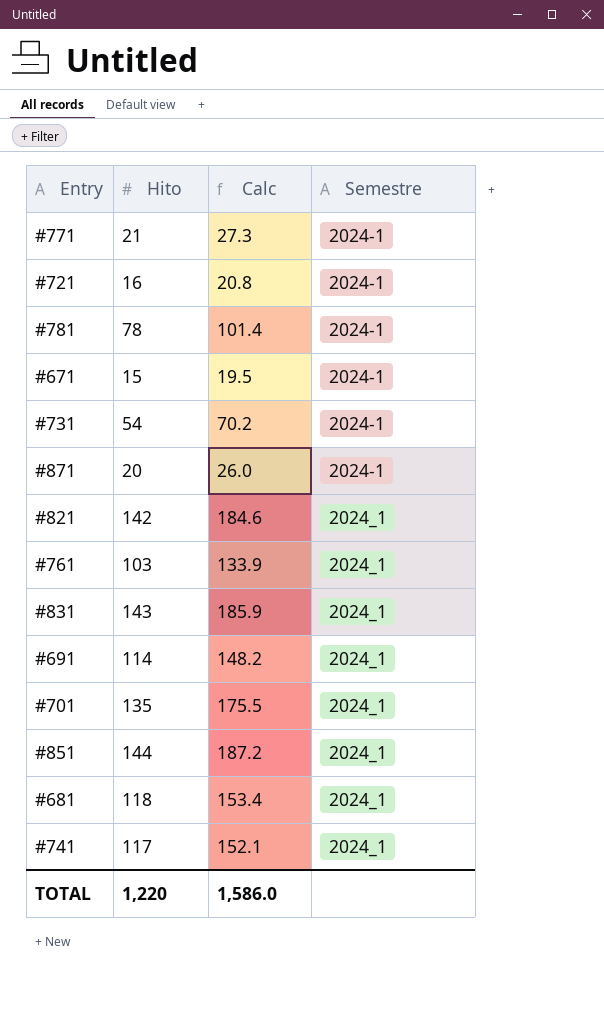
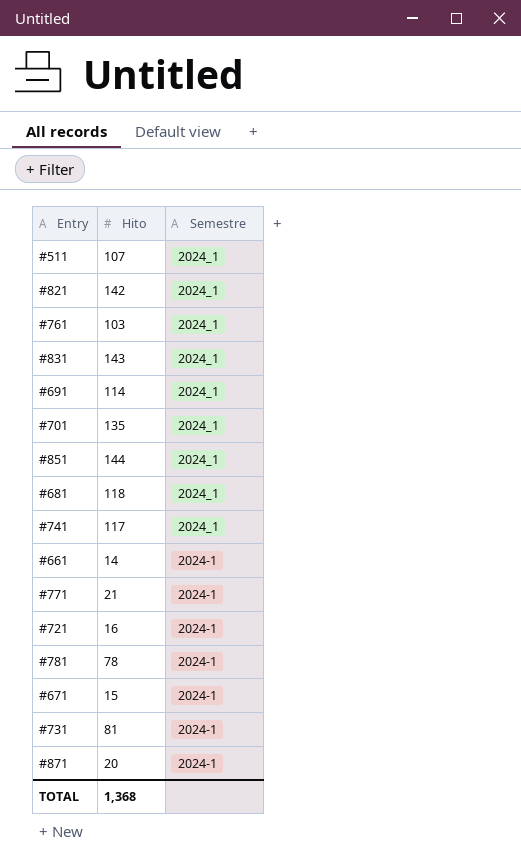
row order: Semestre ascending -> Semestre descending
column Calc | formula: [Hito] * 1.3 -> none
row #511: none -> 107 | 2024_1
row #661: none -> 14 | 2024-1
#731 | Hito: 54 -> 81
TOTAL | Hito: 1,220 -> 1,368

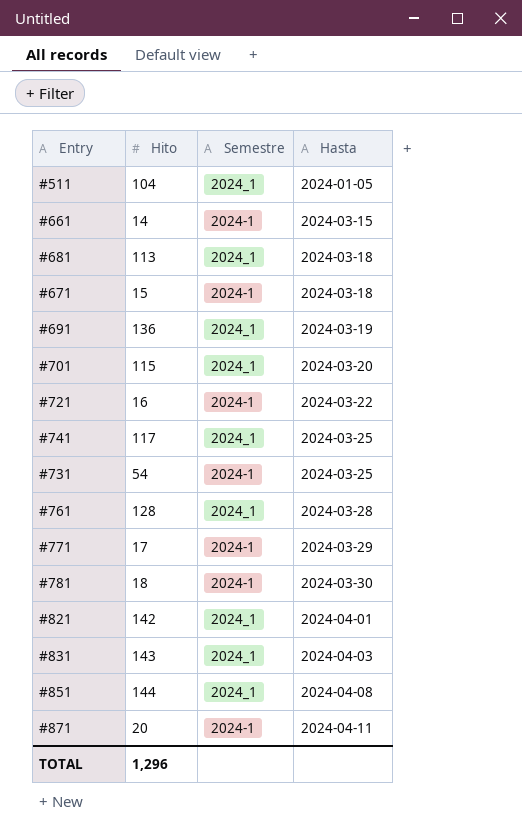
row order: Semestre descending -> Hasta ascending
column Hasta | position: none -> 4
#511 | Hito: 107 -> 104
#681 | Hito: 118 -> 113
#691 | Hito: 114 -> 136
#701 | Hito: 135 -> 115
#731 | Hito: 81 -> 54
#761 | Hito: 103 -> 128
#771 | Hito: 21 -> 17
#781 | Hito: 78 -> 18
TOTAL | Hito: 1,368 -> 1,296

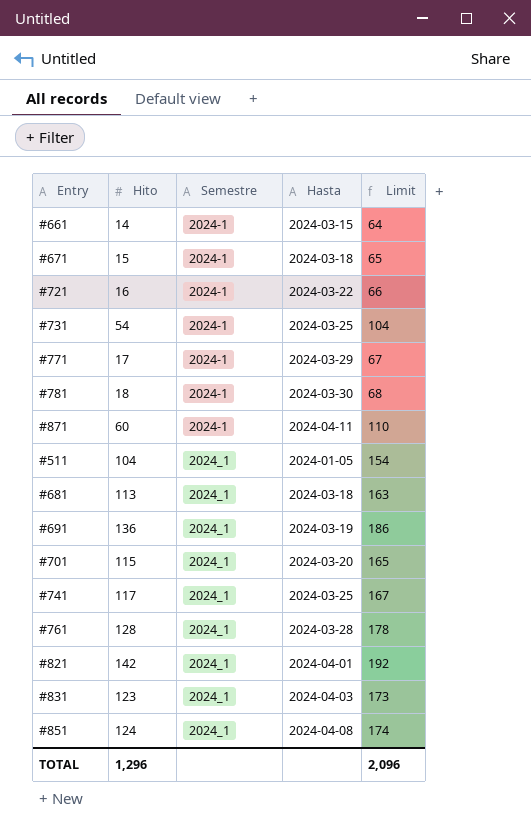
row order: Hasta ascending -> Semestre ascending
column Limit | formula: none -> [Hito] + 50
#871 | Hito: 20 -> 60
#831 | Hito: 143 -> 123
#851 | Hito: 144 -> 124

